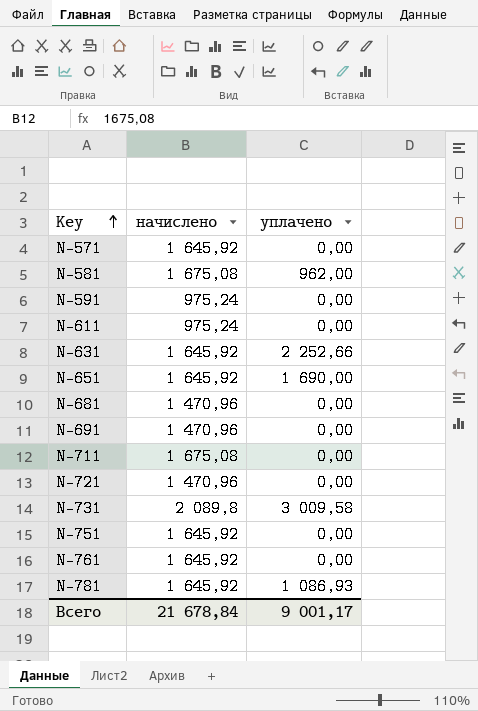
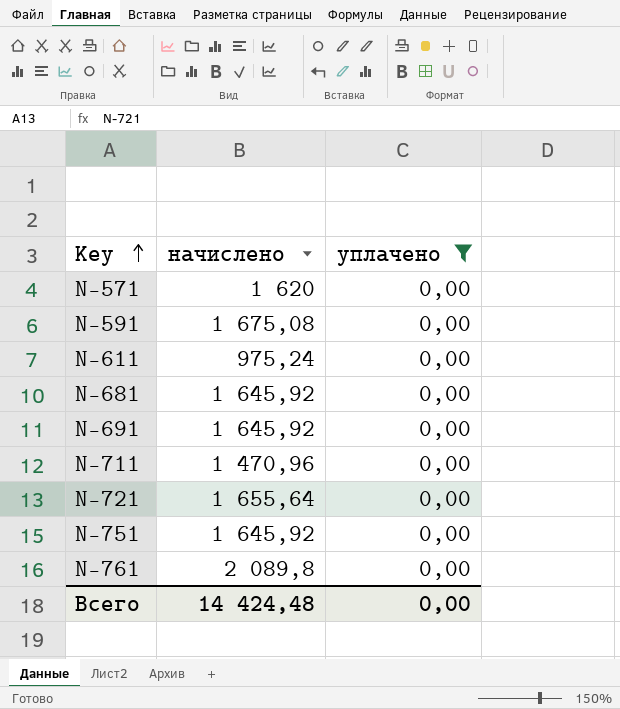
filter: none -> уплачено = 0,00
N-571 | начислено: 1 645,92 -> 1 620
N-591 | начислено: 975,24 -> 1 675,08
N-681 | начислено: 1 470,96 -> 1 645,92
N-691 | начислено: 1 470,96 -> 1 645,92
N-711 | начислено: 1 675,08 -> 1 470,96
N-721 | начислено: 1 470,96 -> 1 655,64
N-761 | начислено: 1 645,92 -> 2 089,8
Всего | начислено: 21 678,84 -> 14 424,48
Всего | уплачено: 9 001,17 -> 0,00

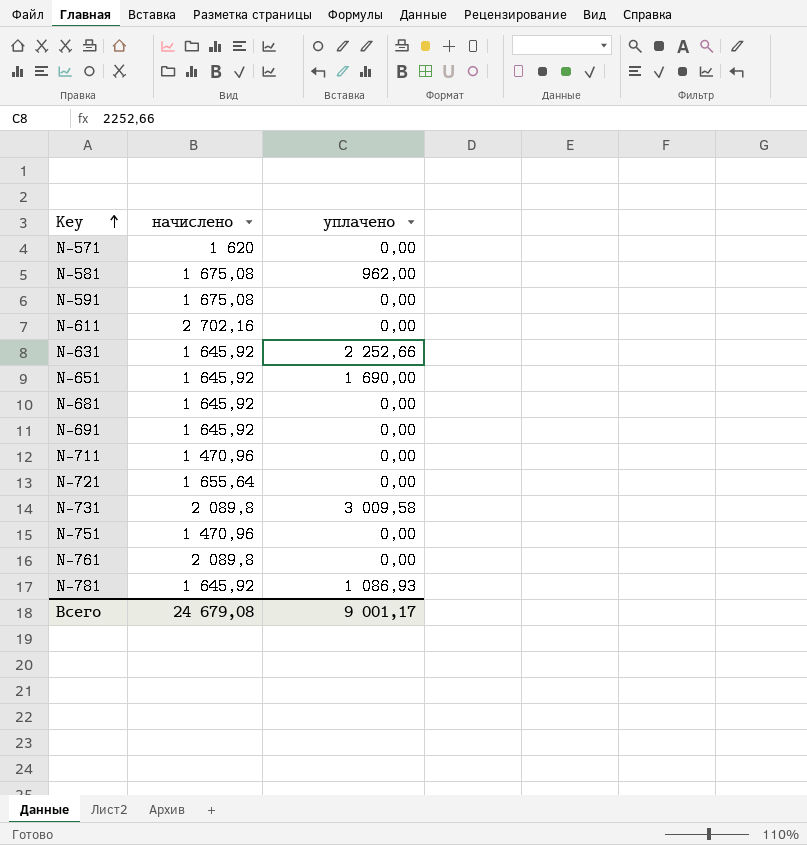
filter: уплачено = 0,00 -> none
N-611 | начислено: 975,24 -> 2 702,16
N-751 | начислено: 1 645,92 -> 1 470,96
Всего | начислено: 14 424,48 -> 24 679,08
Всего | уплачено: 0,00 -> 9 001,17

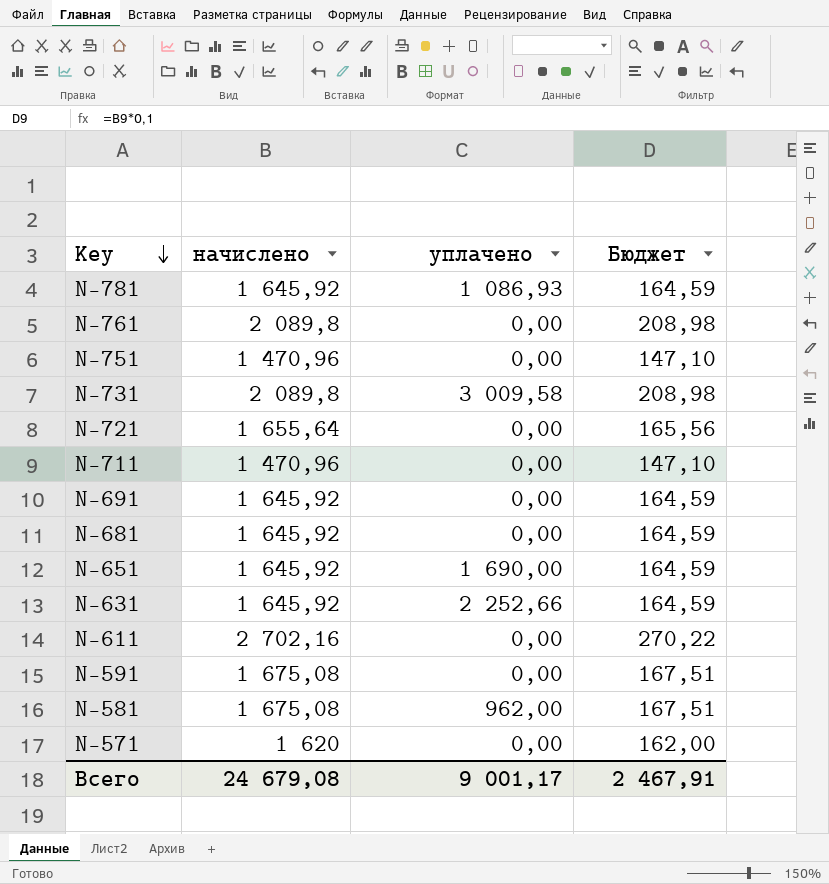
row order: Key ascending -> Key descending
column Бюджет | formula: none -> [начислено] * 0,1

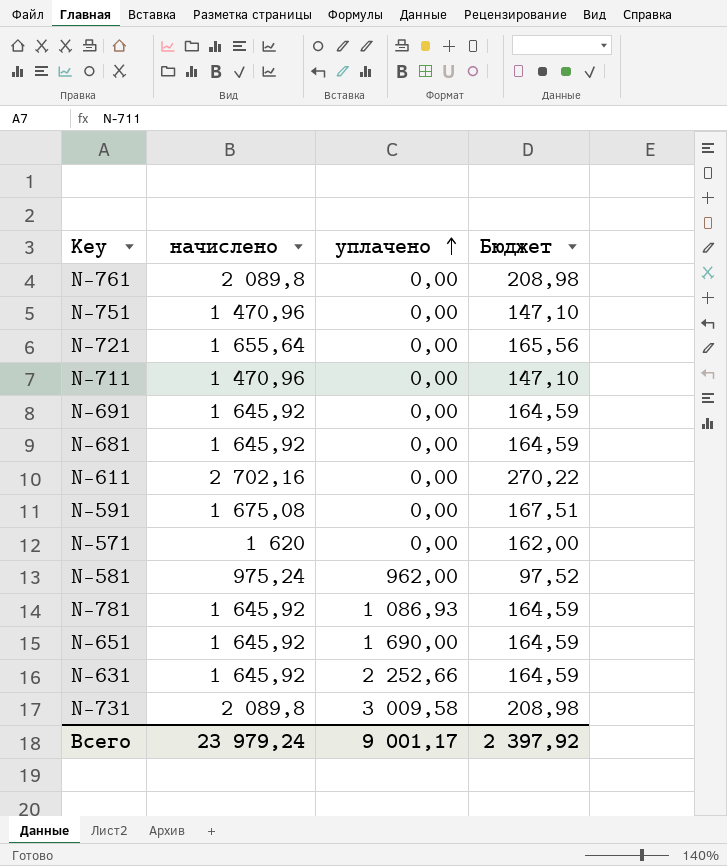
row order: Key descending -> уплачено ascending
N-581 | начислено: 1 675,08 -> 975,24
N-581 | Бюджет: 167,51 -> 97,52
Всего | начислено: 24 679,08 -> 23 979,24
Всего | Бюджет: 2 467,91 -> 2 397,92

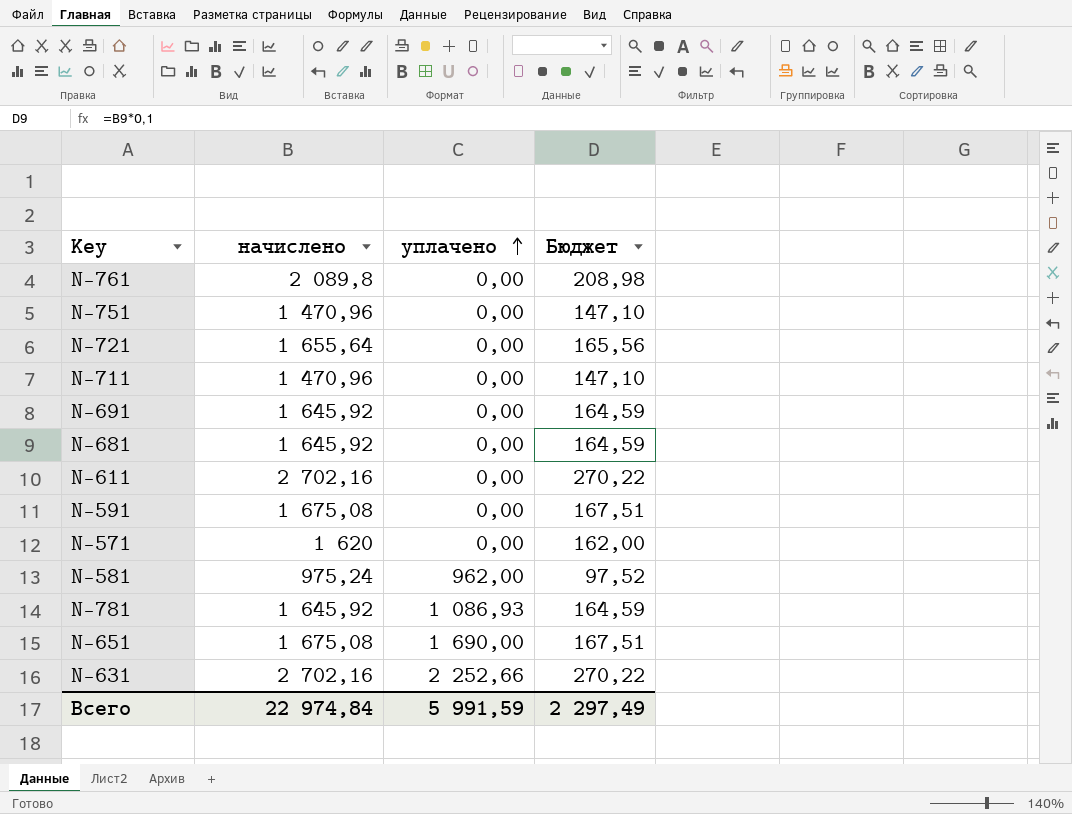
row N-731: 2 089,8 | 3 009,58 | 208,98 -> none
N-651 | начислено: 1 645,92 -> 1 675,08
N-651 | Бюджет: 164,59 -> 167,51
N-631 | начислено: 1 645,92 -> 2 702,16
N-631 | Бюджет: 164,59 -> 270,22
Всего | начислено: 23 979,24 -> 22 974,84
Всего | уплачено: 9 001,17 -> 5 991,59
Всего | Бюджет: 2 397,92 -> 2 297,49

